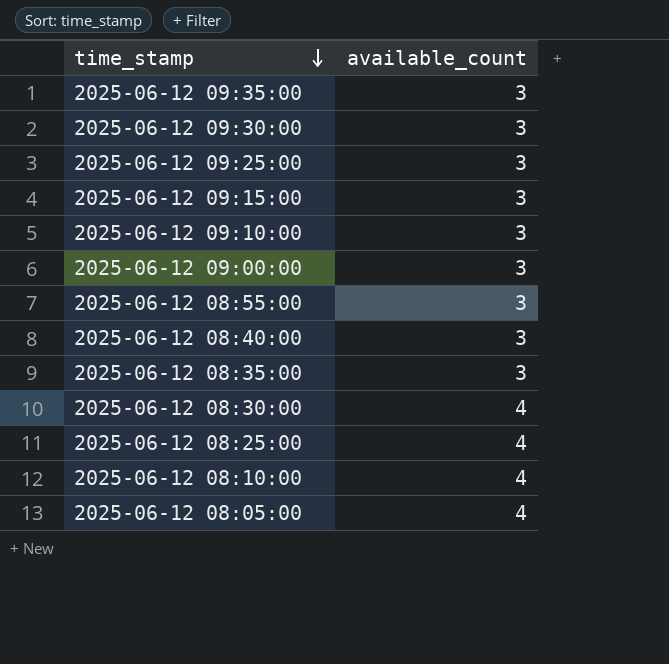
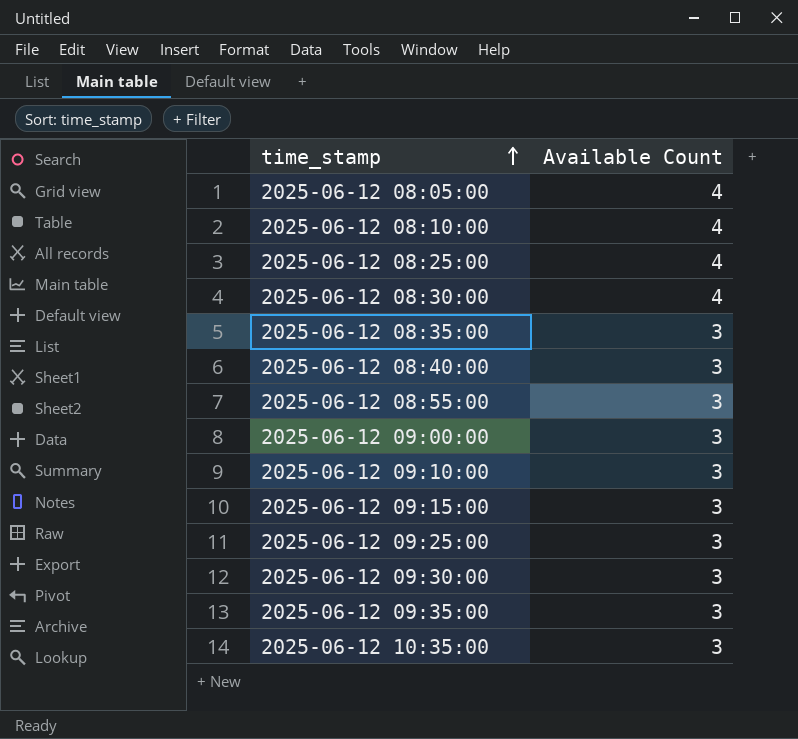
row order: time_stamp descending -> time_stamp ascending
column name: available_count -> Available Count
row 2025-06-12 10:35:00: none -> 3

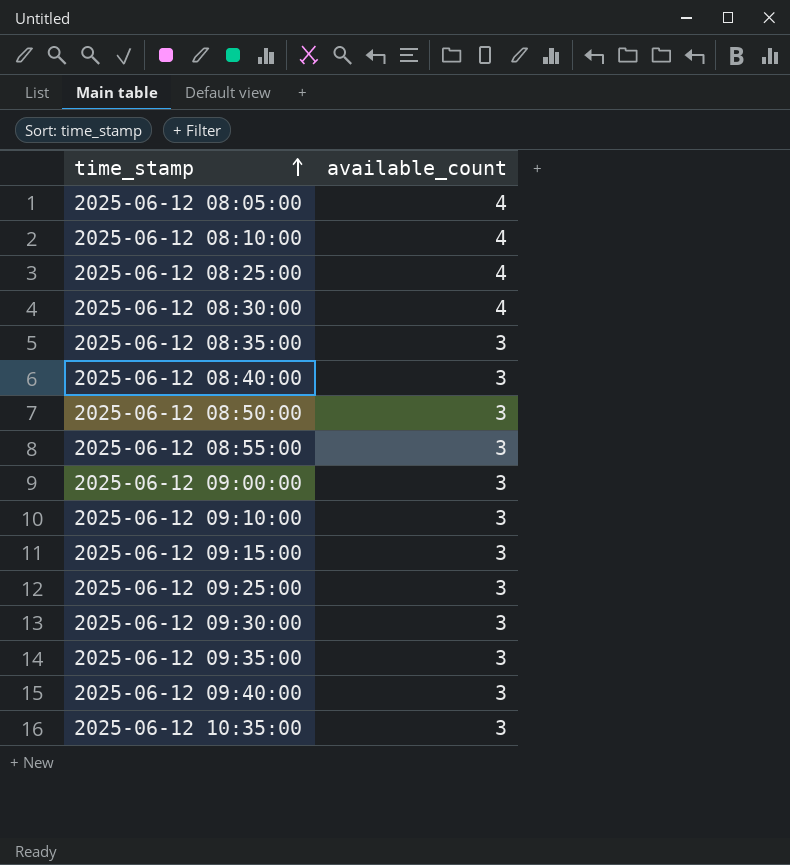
column name: Available Count -> available_count
row 2025-06-12 08:50:00: none -> 3
row 2025-06-12 09:40:00: none -> 3

